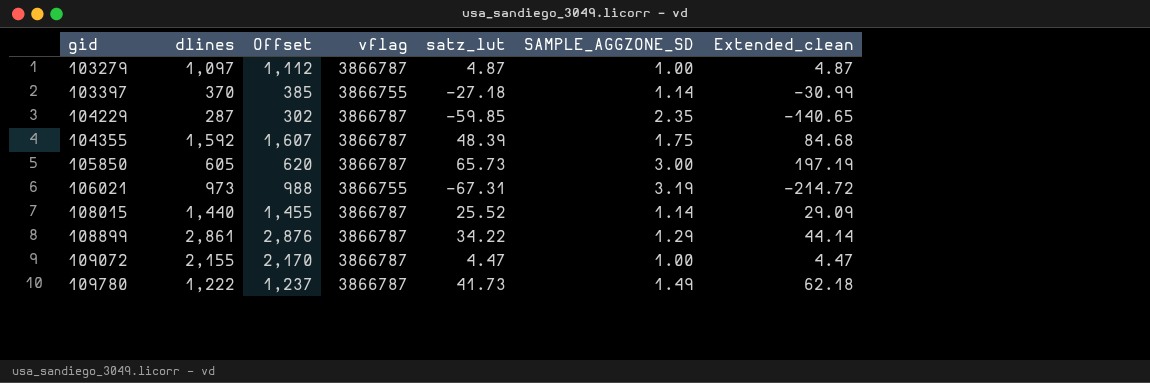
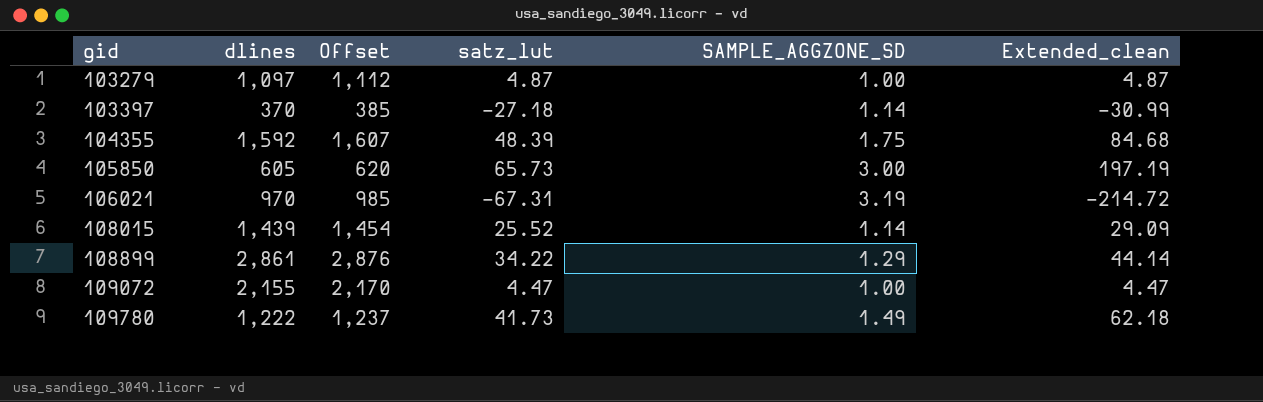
column vflag | position: 4 -> none
row 104229: 287 | 302 | 3866787 | -59.85 | 2.35 | -140.65 -> none
106021 | dlines: 973 -> 970
106021 | Offset: 988 -> 985
108015 | dlines: 1,440 -> 1,439
108015 | Offset: 1,455 -> 1,454

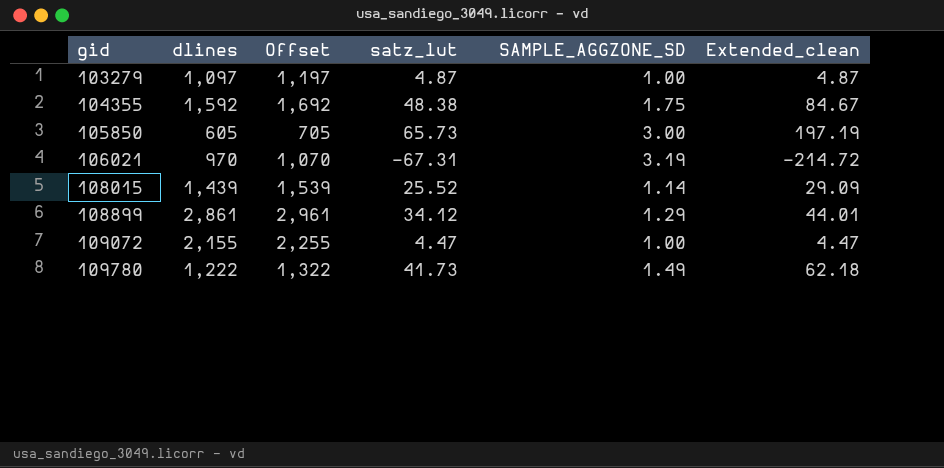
column Offset | formula: [dlines] + 15 -> [dlines] + 100
row 103397: 370 | 385 | -27.18 | 1.14 | -30.99 -> none
104355 | satz_lut: 48.39 -> 48.38
104355 | Extended_clean: 84.68 -> 84.67
108899 | satz_lut: 34.22 -> 34.12
108899 | Extended_clean: 44.14 -> 44.01

